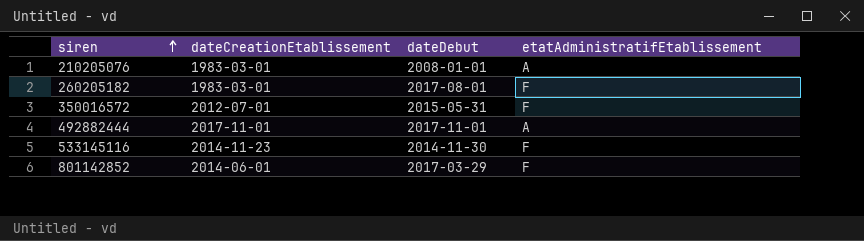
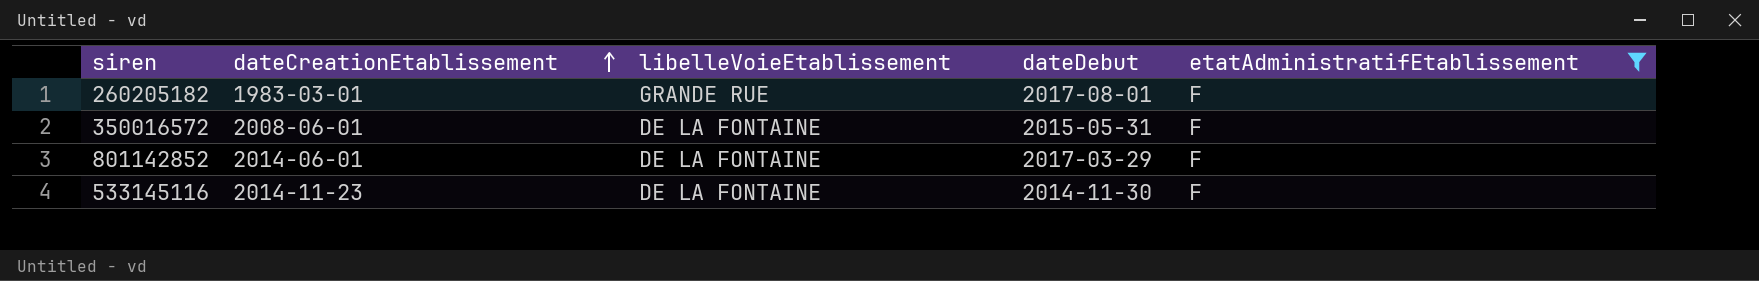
filter: none -> etatAdministratifEtablissement = F
row order: siren ascending -> dateCreationEtablissement ascending
column libelleVoieEtablissement | position: none -> 3
350016572 | dateCreationEtablissement: 2012-07-01 -> 2008-06-01

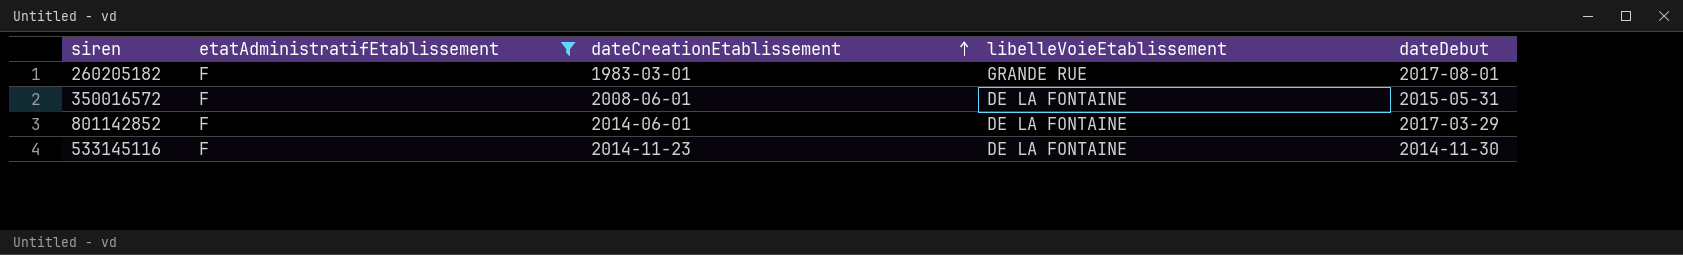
column etatAdministratifEtablissement | position: 5 -> 2

